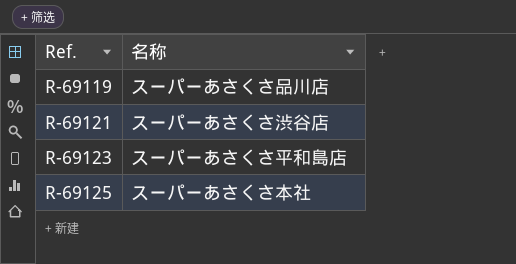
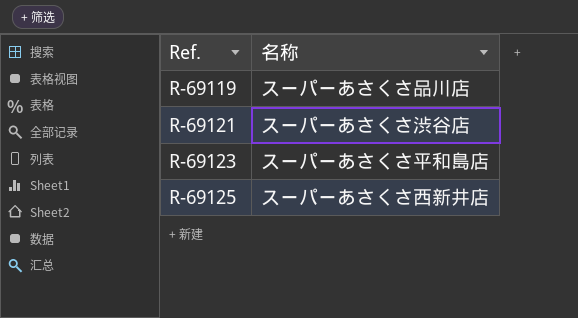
R-69125 | 名称: スーパーあさくさ本社 -> スーパーあさくさ西新井店

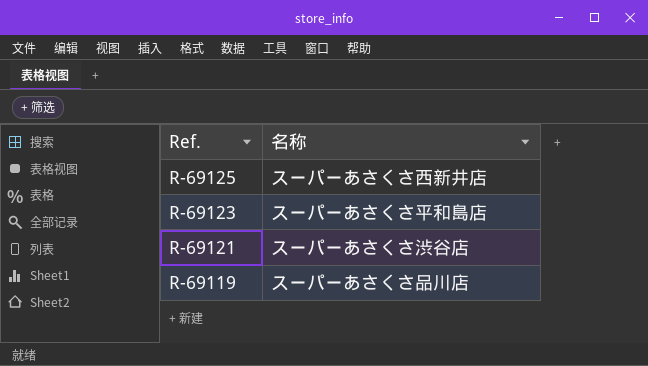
row order: Ref. ascending -> Ref. descending

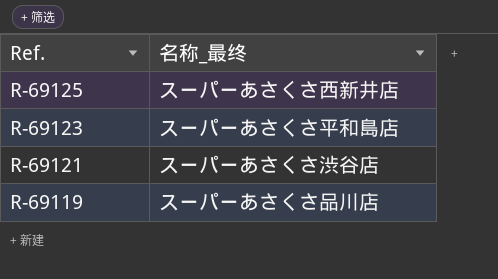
column name: 名称 -> 名称_最终

